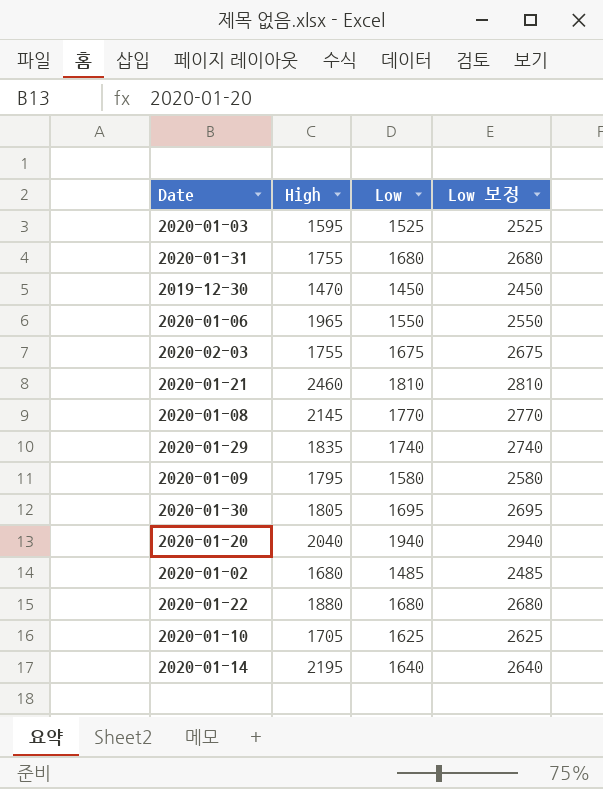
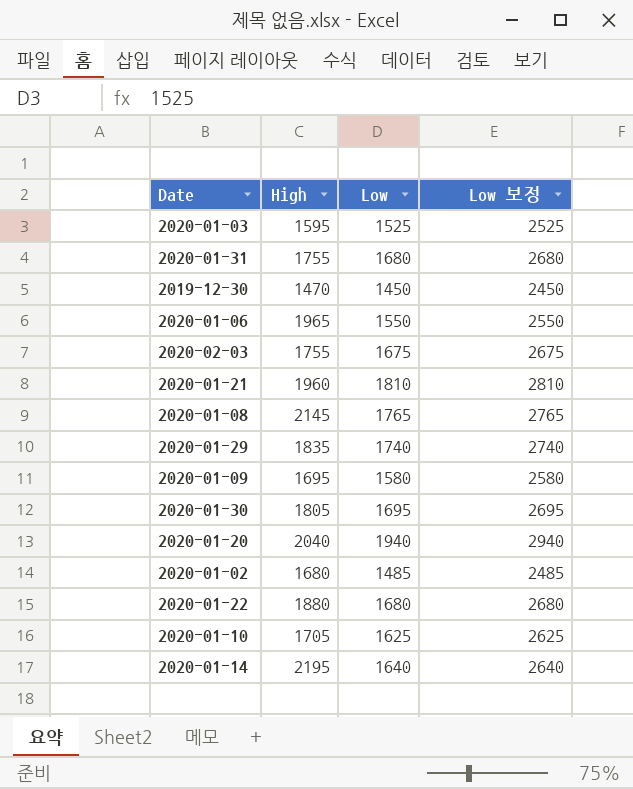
2020-01-21 | High: 2460 -> 1960
2020-01-08 | Low: 1770 -> 1765
2020-01-08 | Low 보정: 2770 -> 2765
2020-01-09 | High: 1795 -> 1695

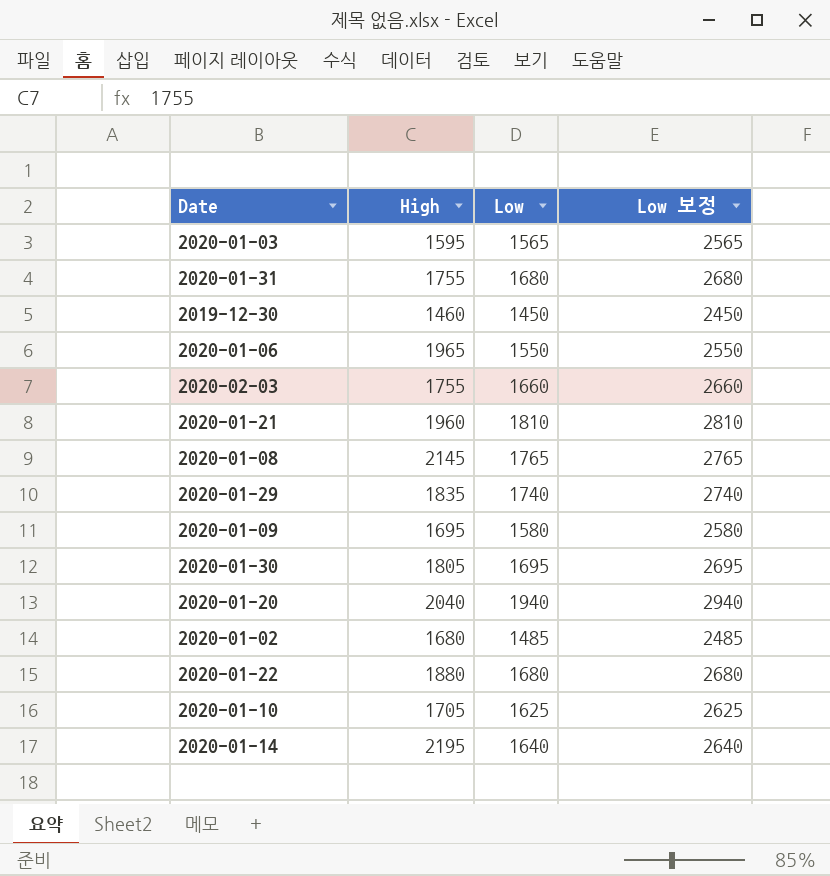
2020-01-03 | Low: 1525 -> 1565
2020-01-03 | Low 보정: 2525 -> 2565
2019-12-30 | High: 1470 -> 1460
2020-02-03 | Low: 1675 -> 1660
2020-02-03 | Low 보정: 2675 -> 2660

